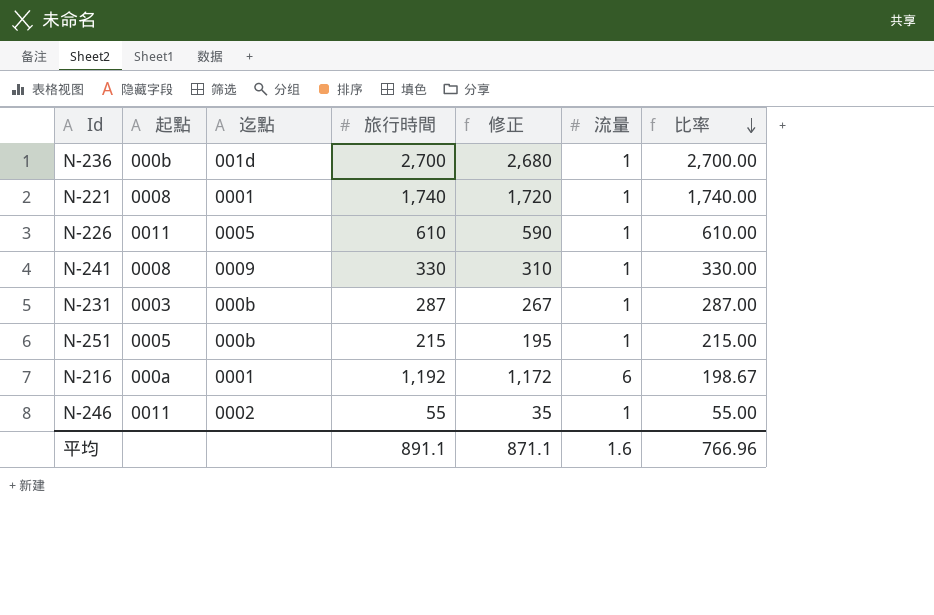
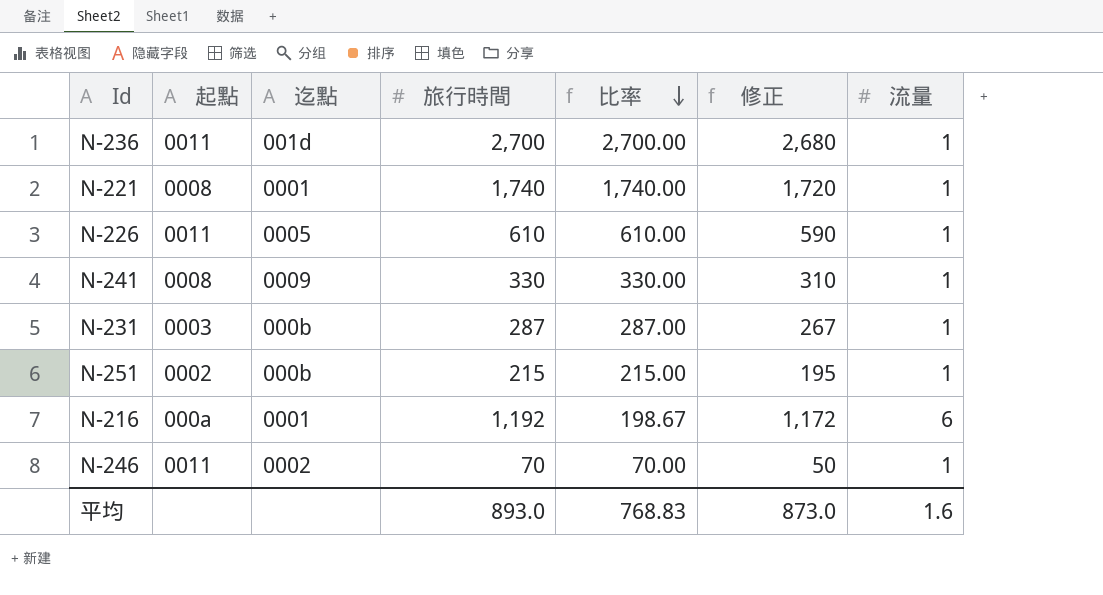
column 比率 | position: 7 -> 5
N-236 | 起點: 000b -> 0011
N-251 | 起點: 0005 -> 0002
N-246 | 旅行時間: 55 -> 70
N-246 | 比率: 55.00 -> 70.00
N-246 | 修正: 35 -> 50
平均 | 旅行時間: 891.1 -> 893.0
平均 | 比率: 766.96 -> 768.83
平均 | 修正: 871.1 -> 873.0

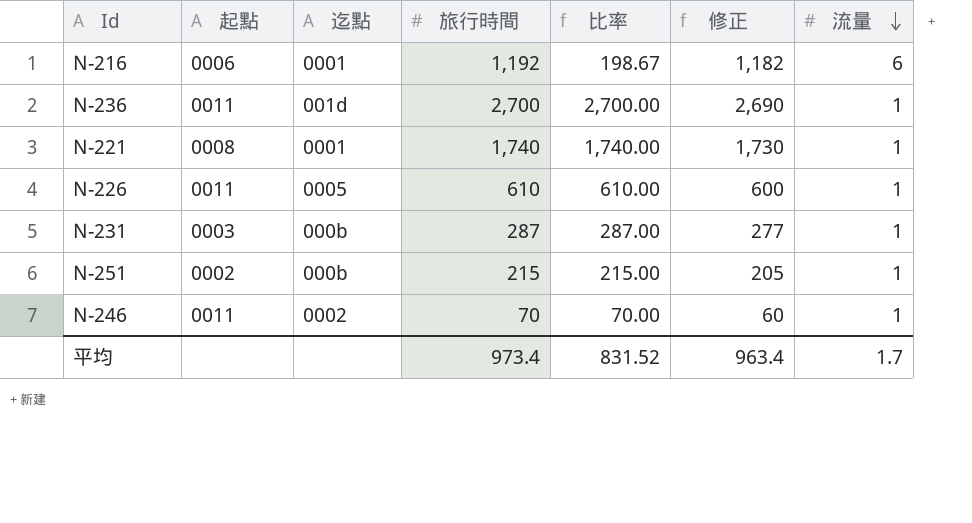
row order: 比率 descending -> 流量 descending
column 修正 | formula: [旅行時間] - 20 -> [旅行時間] - 10
row N-241: 0008 | 0009 | 330 | 330.00 | 310 | 1 -> none
N-216 | 起點: 000a -> 0006
平均 | 旅行時間: 893.0 -> 973.4
平均 | 比率: 768.83 -> 831.52
平均 | 修正: 873.0 -> 963.4
平均 | 流量: 1.6 -> 1.7

